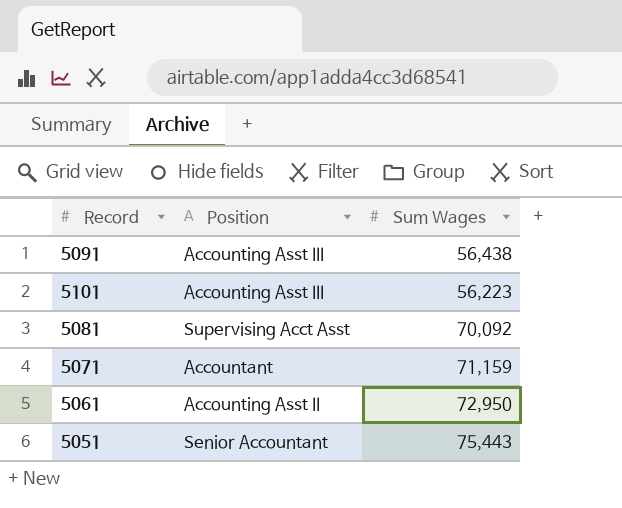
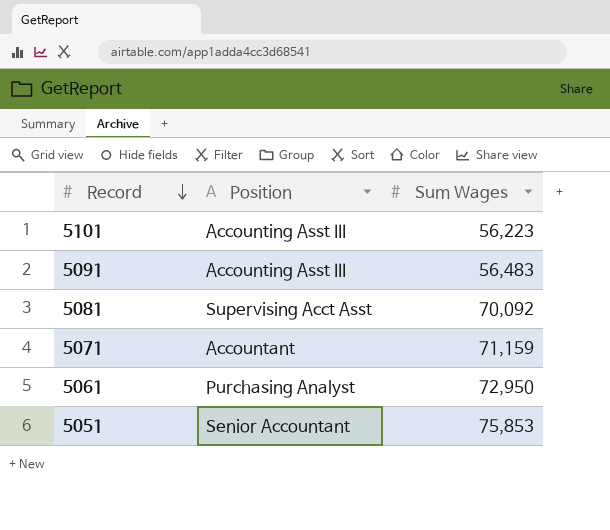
row order: none -> Record descending
5091 | Sum Wages: 56,438 -> 56,483
5061 | Position: Accounting Asst II -> Purchasing Analyst
5051 | Sum Wages: 75,443 -> 75,853

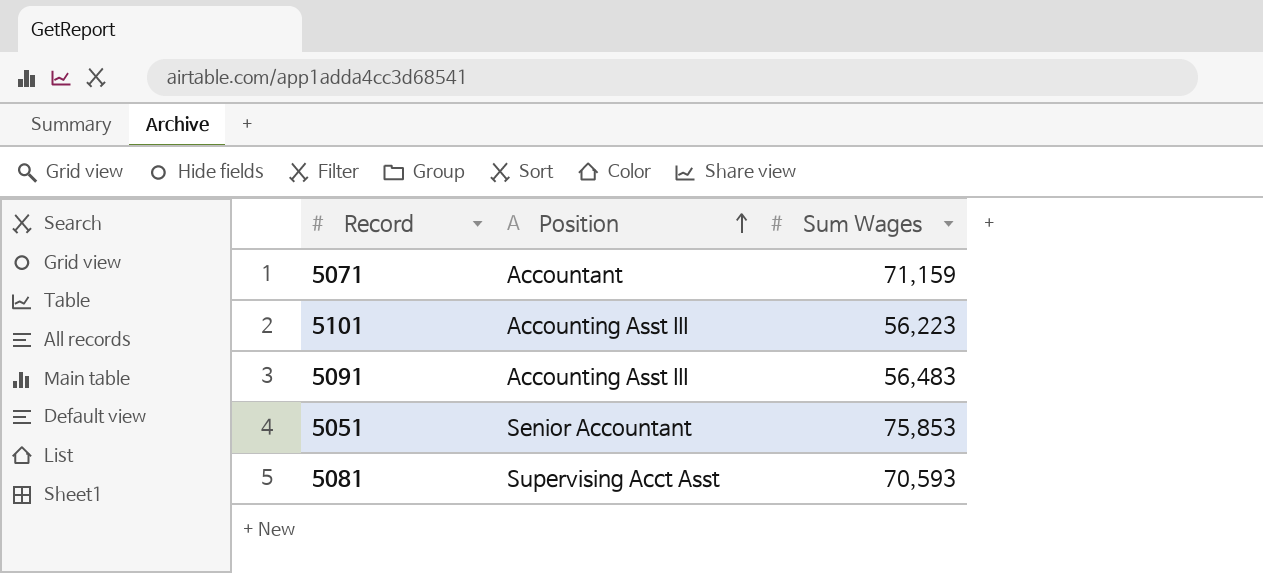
row order: Record descending -> Position ascending
row 5061: Purchasing Analyst | 72,950 -> none
5081 | Sum Wages: 70,092 -> 70,593

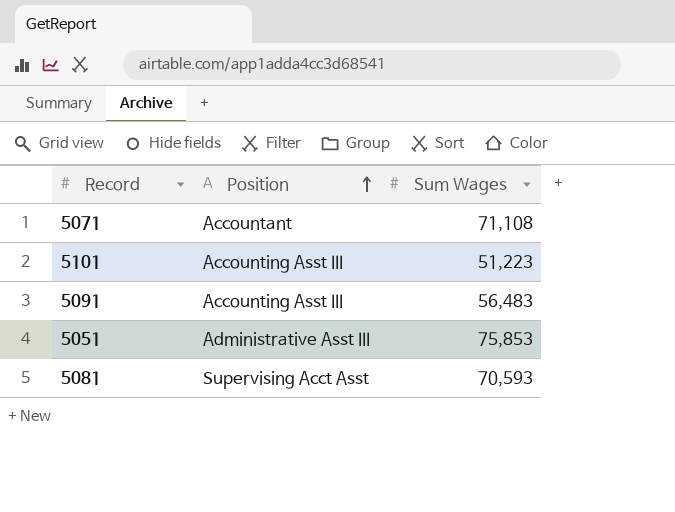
5071 | Sum Wages: 71,159 -> 71,108
5101 | Sum Wages: 56,223 -> 51,223
5051 | Position: Senior Accountant -> Administrative Asst III

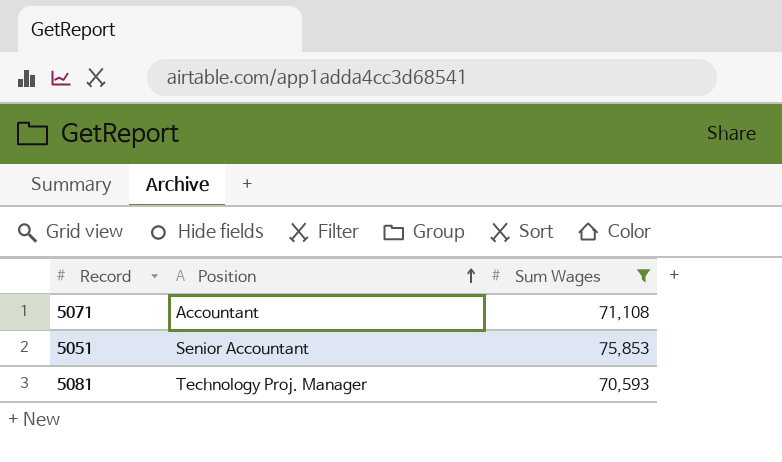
filter: none -> Sum Wages >= 70,593
5051 | Position: Administrative Asst III -> Senior Accountant
5081 | Position: Supervising Acct Asst -> Technology Proj. Manager

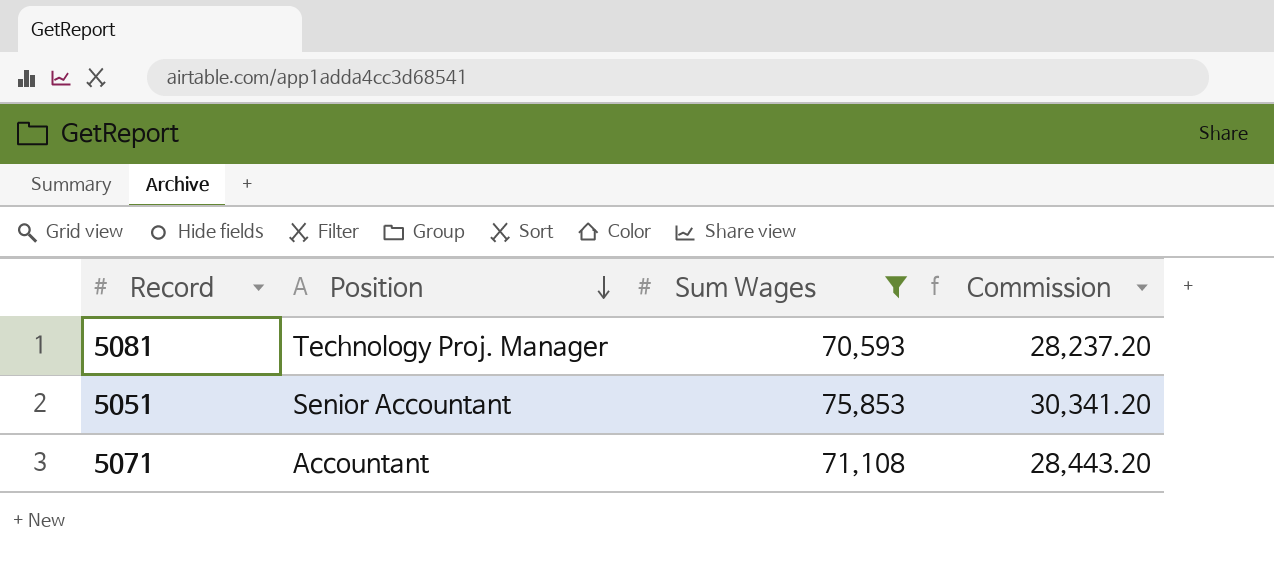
row order: Position ascending -> Position descending
column Commission | formula: none -> [Sum Wages] * 0.4

